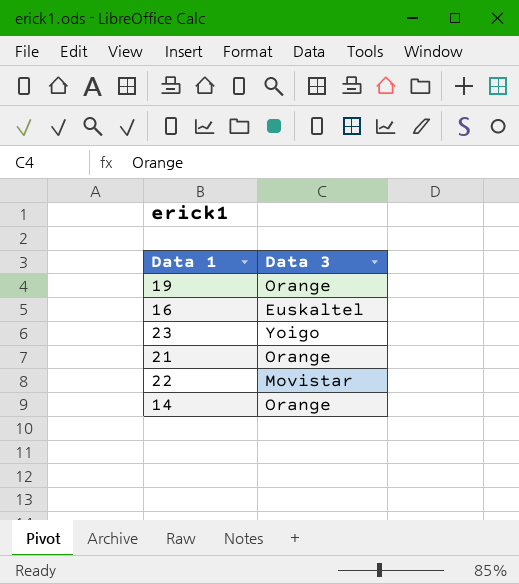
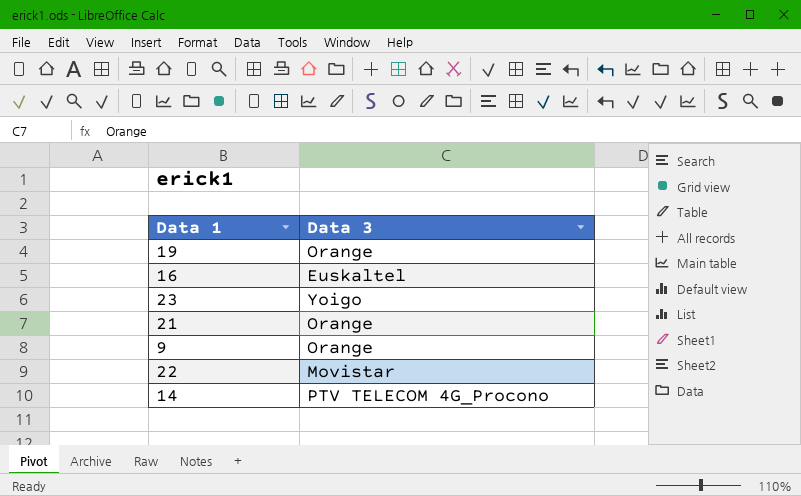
row 9: none -> Orange
14 | Data 3: Orange -> PTV TELECOM 4G_Procono

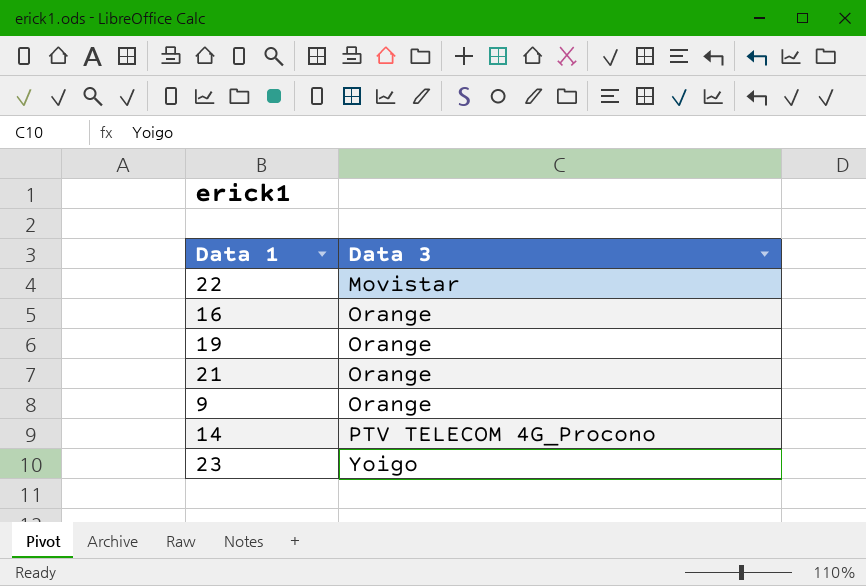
row order: none -> Data 3 ascending
16 | Data 3: Euskaltel -> Orange

